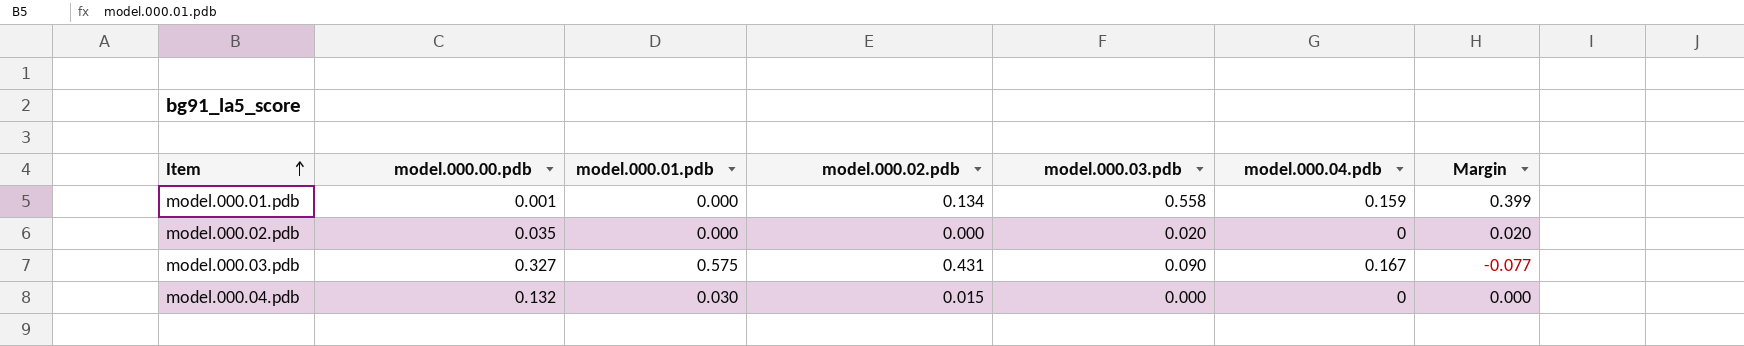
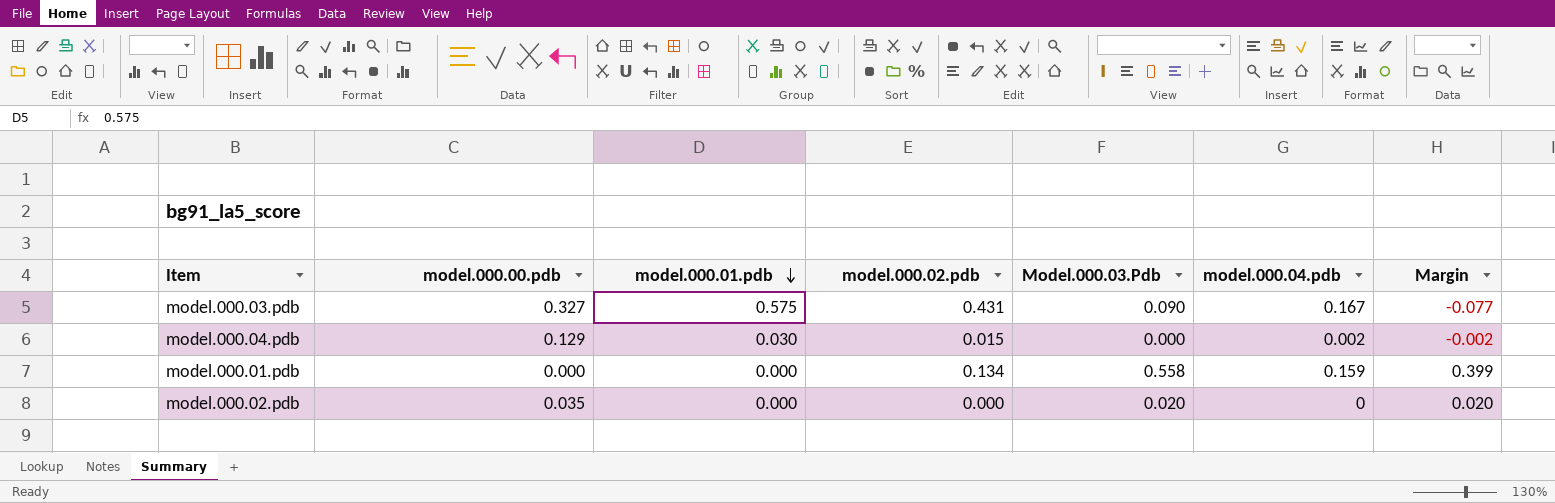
row order: Item ascending -> model.000.01.pdb descending
column name: model.000.03.pdb -> Model.000.03.Pdb
model.000.04.pdb | model.000.00.pdb: 0.132 -> 0.129
model.000.04.pdb | model.000.04.pdb: 0 -> 0.002
model.000.04.pdb | Margin: 0.000 -> -0.002
model.000.01.pdb | model.000.00.pdb: 0.001 -> 0.000

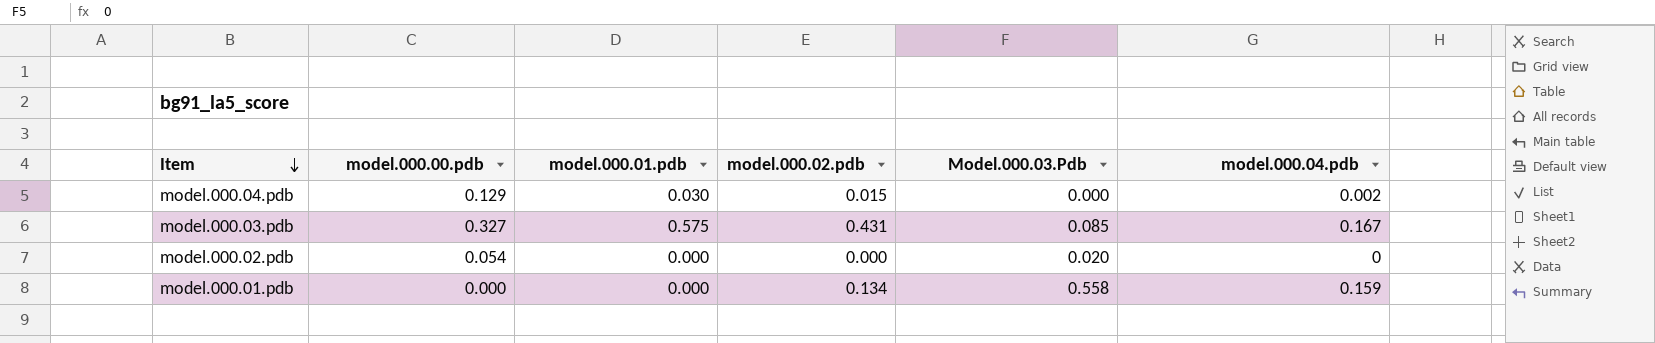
row order: model.000.01.pdb descending -> Item descending
column Margin | formula: [Model.000.03.Pdb] - [model.000.04.pdb] -> none
model.000.03.pdb | Model.000.03.Pdb: 0.090 -> 0.085
model.000.02.pdb | model.000.00.pdb: 0.035 -> 0.054

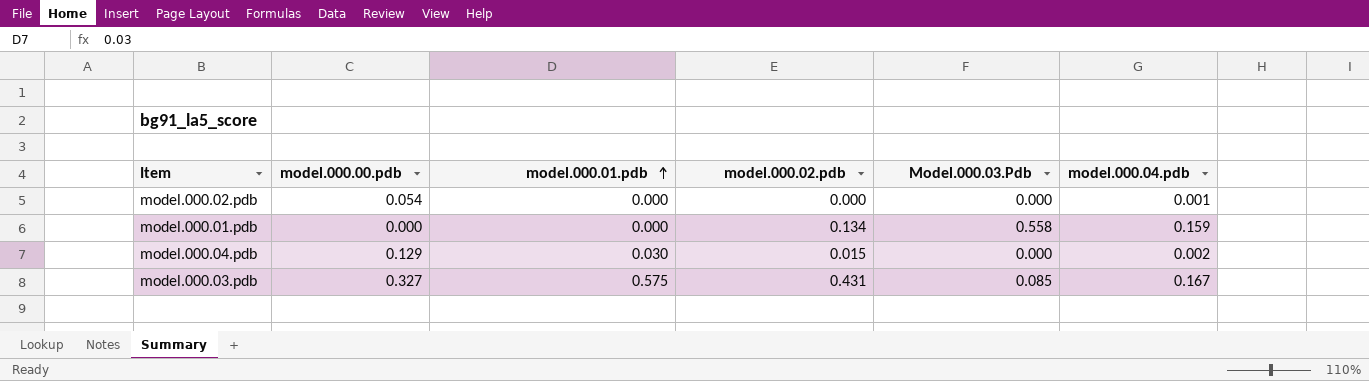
row order: Item descending -> model.000.01.pdb ascending
model.000.02.pdb | Model.000.03.Pdb: 0.020 -> 0.000
model.000.02.pdb | model.000.04.pdb: 0 -> 0.001

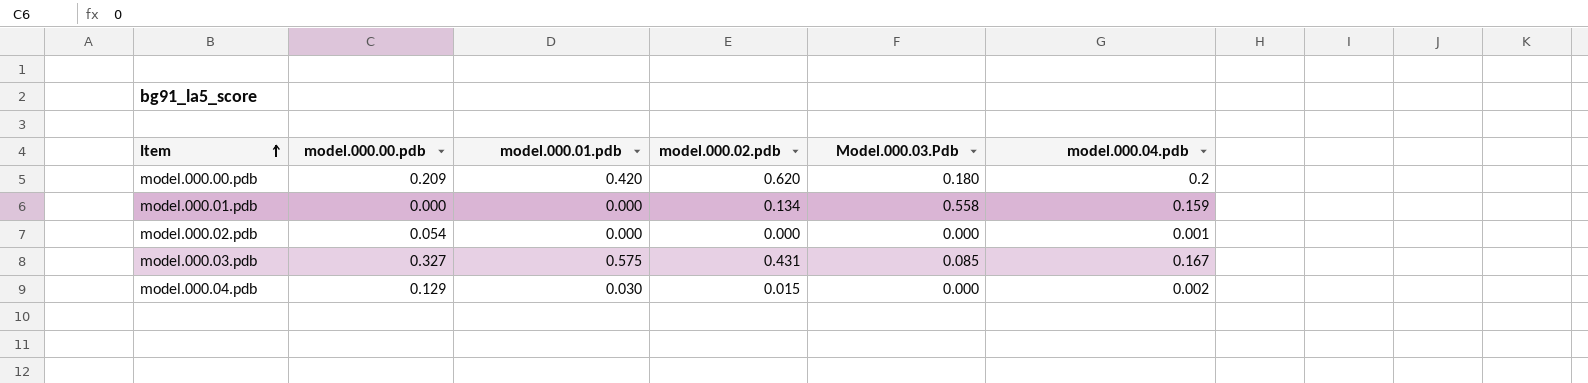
row order: model.000.01.pdb ascending -> Item ascending
row model.000.00.pdb: none -> 0.209 | 0.420 | 0.620 | 0.180 | 0.2

